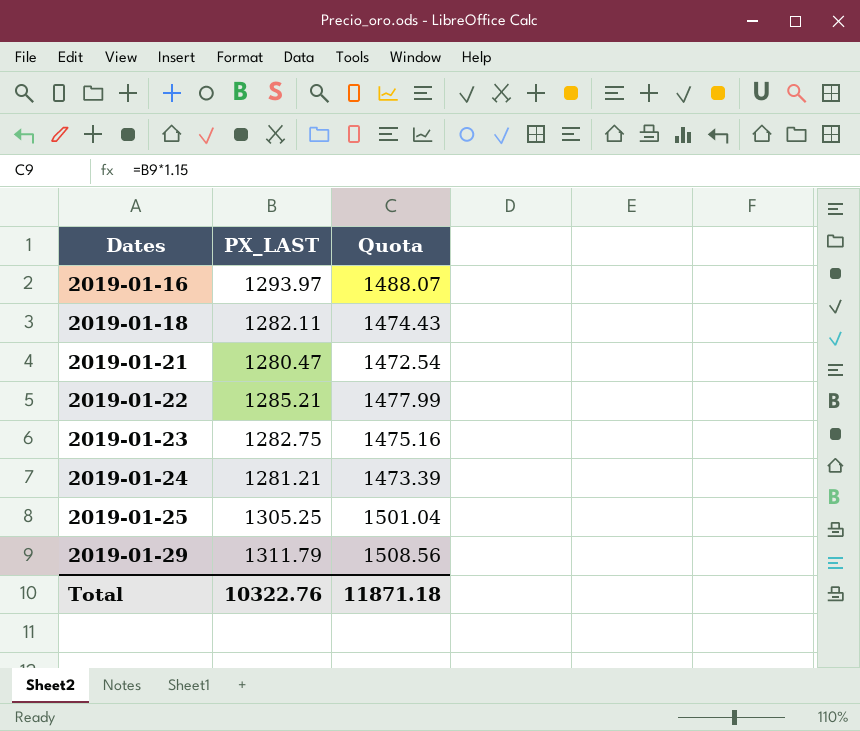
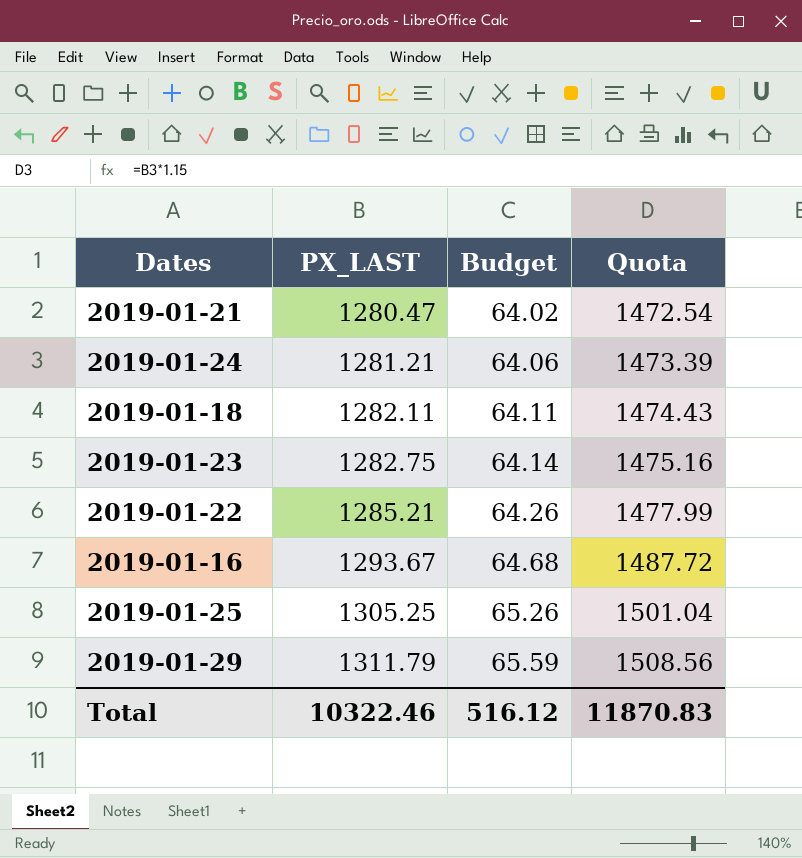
row order: Dates ascending -> PX_LAST ascending
column Budget | formula: none -> [PX_LAST] * 0.05
2019-01-16 | PX_LAST: 1293.97 -> 1293.67
2019-01-16 | Quota: 1488.07 -> 1487.72
Total | PX_LAST: 10322.76 -> 10322.46
Total | Quota: 11871.18 -> 11870.83

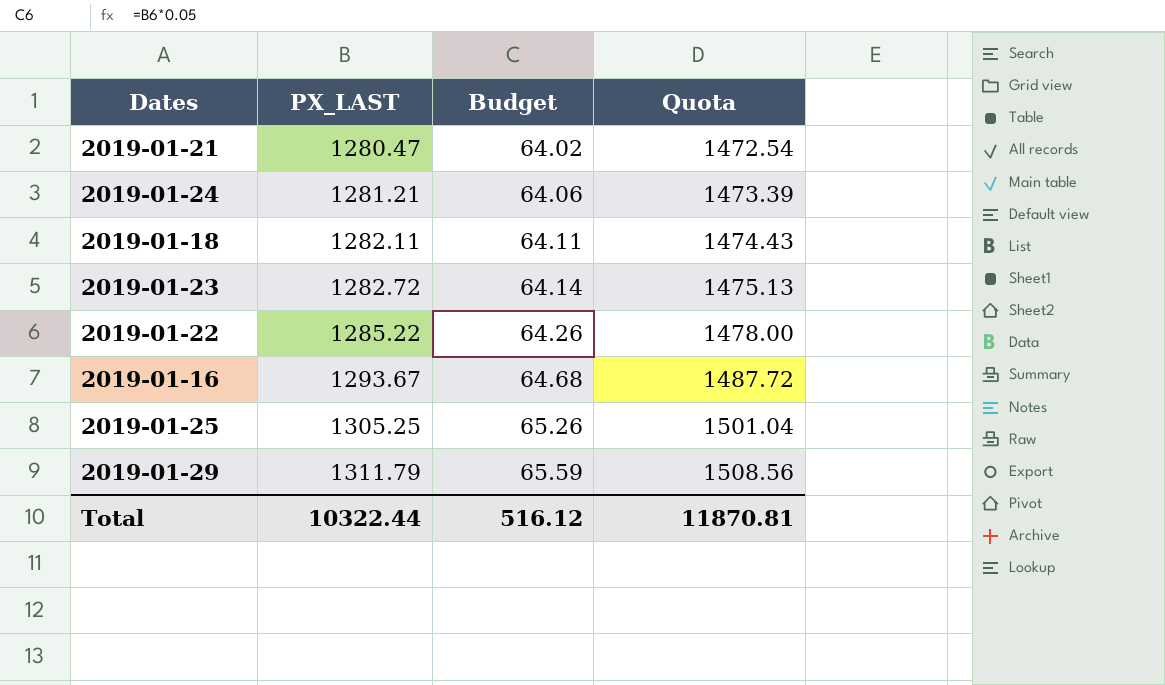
2019-01-23 | PX_LAST: 1282.75 -> 1282.72
2019-01-23 | Quota: 1475.16 -> 1475.13
2019-01-22 | PX_LAST: 1285.21 -> 1285.22
2019-01-22 | Quota: 1477.99 -> 1478.00
Total | PX_LAST: 10322.46 -> 10322.44
Total | Quota: 11870.83 -> 11870.81

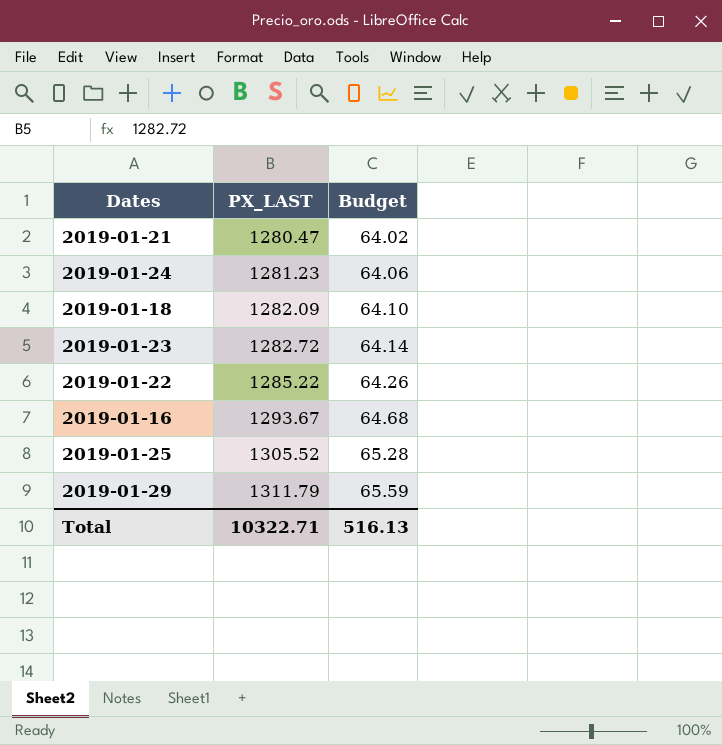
column Quota | formula: [PX_LAST] * 1.15 -> none
2019-01-24 | PX_LAST: 1281.21 -> 1281.23
2019-01-18 | PX_LAST: 1282.11 -> 1282.09
2019-01-18 | Budget: 64.11 -> 64.10
2019-01-25 | PX_LAST: 1305.25 -> 1305.52
2019-01-25 | Budget: 65.26 -> 65.28
Total | PX_LAST: 10322.44 -> 10322.71
Total | Budget: 516.12 -> 516.13

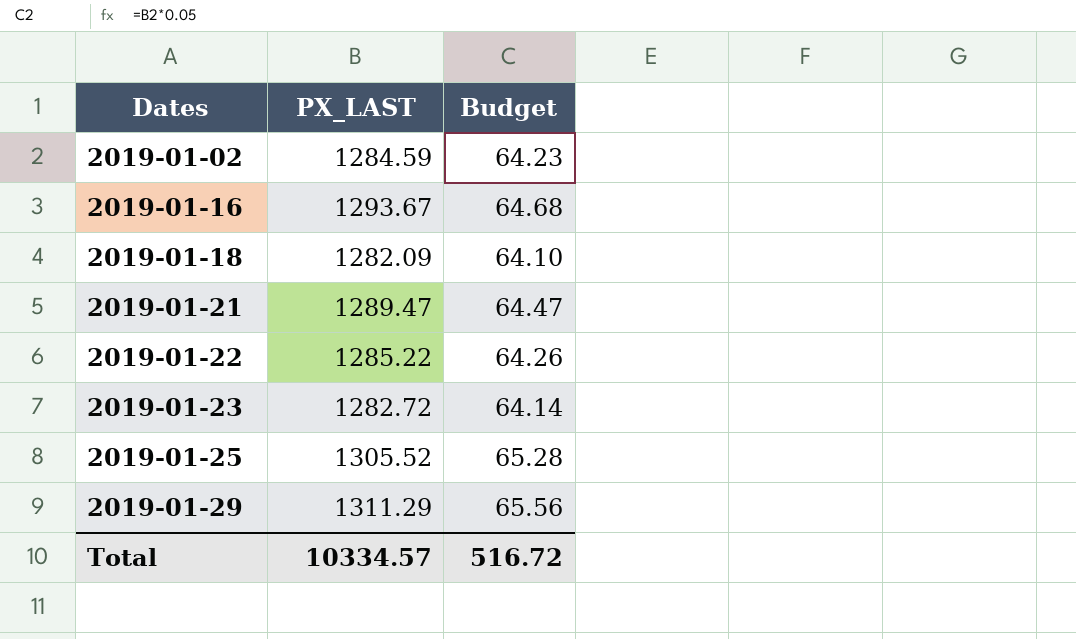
row order: PX_LAST ascending -> Dates ascending
row 2019-01-24: 1281.23 | 64.06 -> none
row 2019-01-02: none -> 1284.59 | 64.23
2019-01-21 | PX_LAST: 1280.47 -> 1289.47
2019-01-21 | Budget: 64.02 -> 64.47
2019-01-29 | PX_LAST: 1311.79 -> 1311.29
2019-01-29 | Budget: 65.59 -> 65.56
Total | PX_LAST: 10322.71 -> 10334.57
Total | Budget: 516.13 -> 516.72

